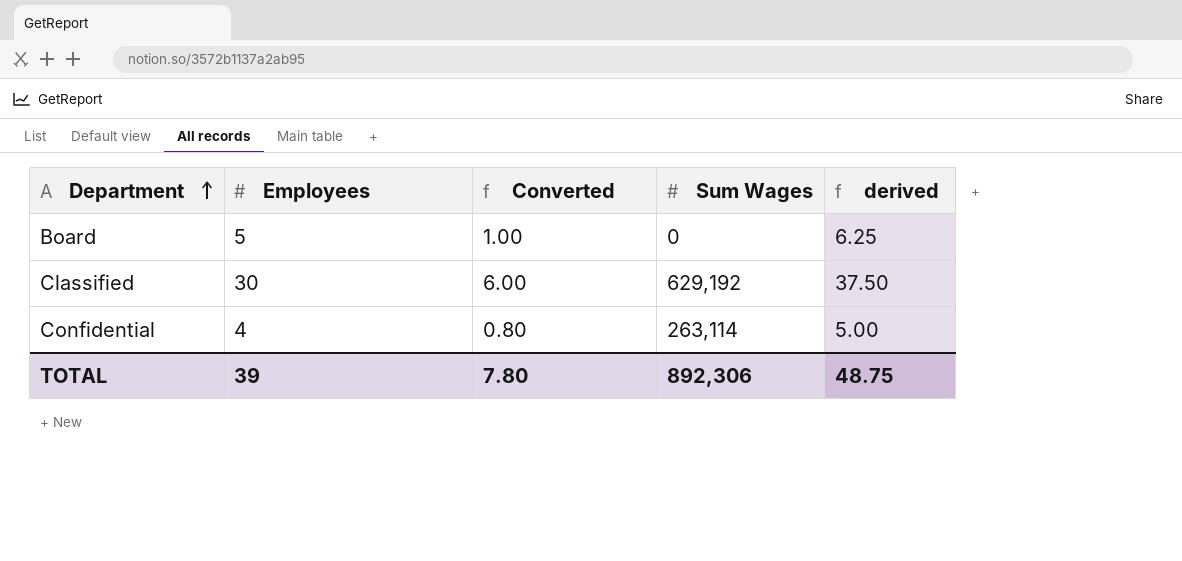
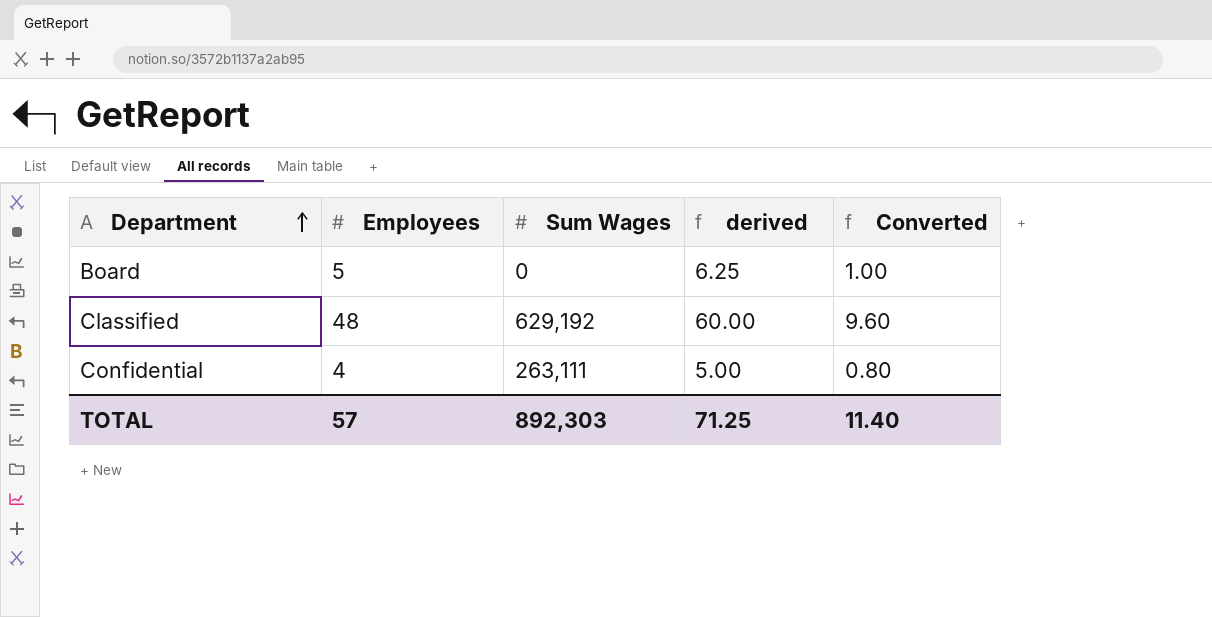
column Converted | position: 3 -> 5
Classified | Employees: 30 -> 48
Classified | derived: 37.50 -> 60.00
Classified | Converted: 6.00 -> 9.60
Confidential | Sum Wages: 263,114 -> 263,111
TOTAL | Employees: 39 -> 57
TOTAL | Sum Wages: 892,306 -> 892,303
TOTAL | derived: 48.75 -> 71.25
TOTAL | Converted: 7.80 -> 11.40

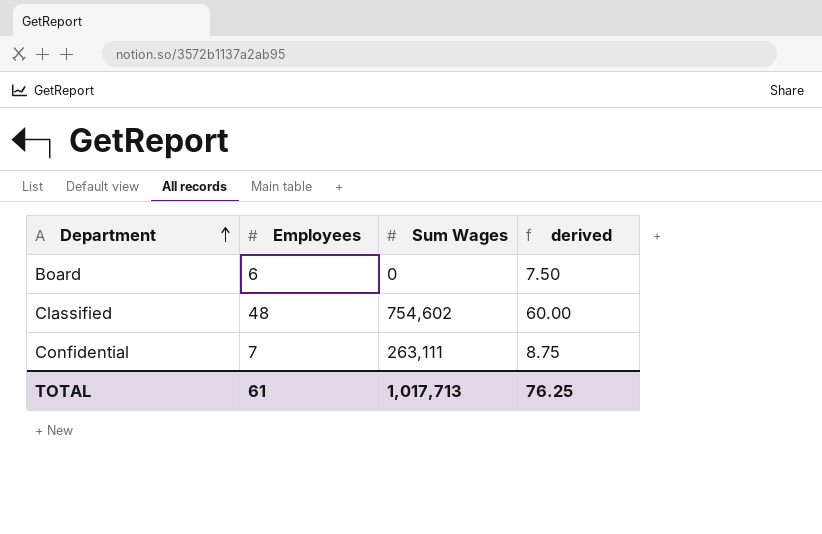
column Converted | formula: [Employees] * 0.2 -> none
Board | Employees: 5 -> 6
Board | derived: 6.25 -> 7.50
Classified | Sum Wages: 629,192 -> 754,602
Confidential | Employees: 4 -> 7
Confidential | derived: 5.00 -> 8.75
TOTAL | Employees: 57 -> 61
TOTAL | Sum Wages: 892,303 -> 1,017,713
TOTAL | derived: 71.25 -> 76.25

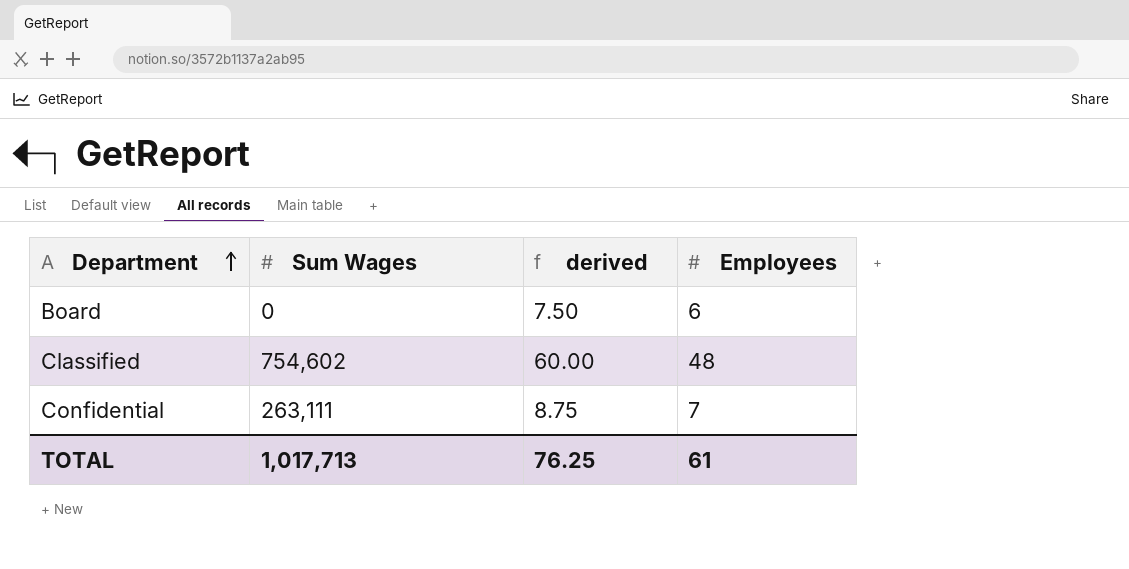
column Employees | position: 2 -> 4

